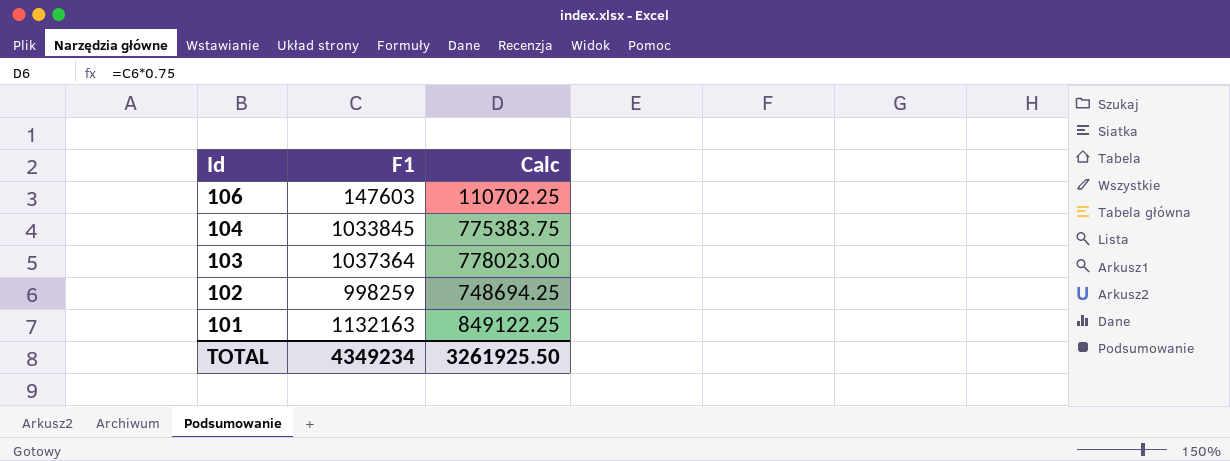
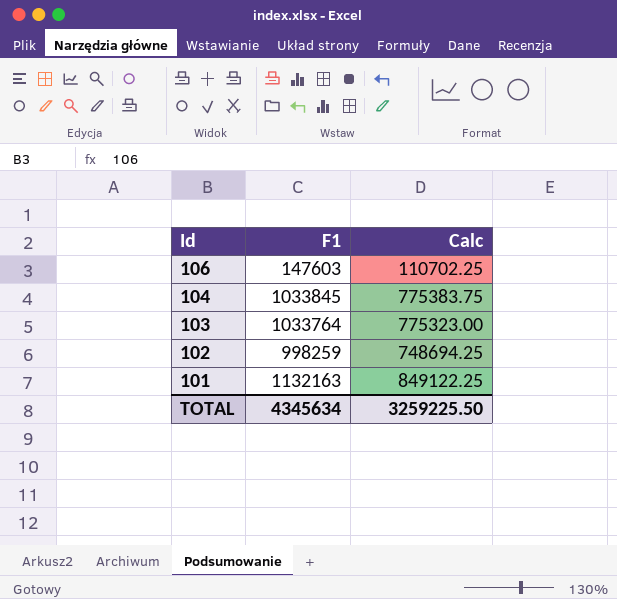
103 | F1: 1037364 -> 1033764
103 | Calc: 778023.00 -> 775323.00
TOTAL | F1: 4349234 -> 4345634
TOTAL | Calc: 3261925.50 -> 3259225.50

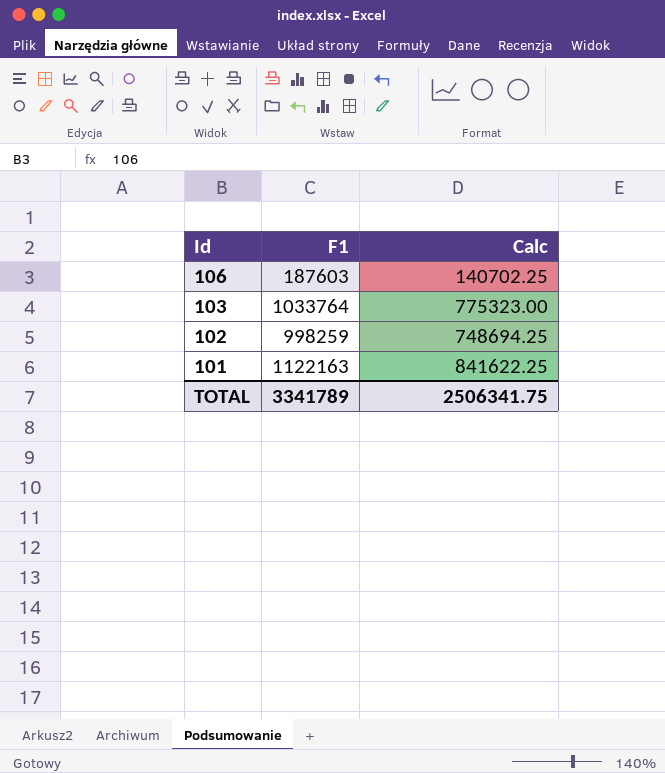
row 104: 1033845 | 775383.75 -> none
106 | F1: 147603 -> 187603
106 | Calc: 110702.25 -> 140702.25
101 | F1: 1132163 -> 1122163
101 | Calc: 849122.25 -> 841622.25
TOTAL | F1: 4345634 -> 3341789
TOTAL | Calc: 3259225.50 -> 2506341.75

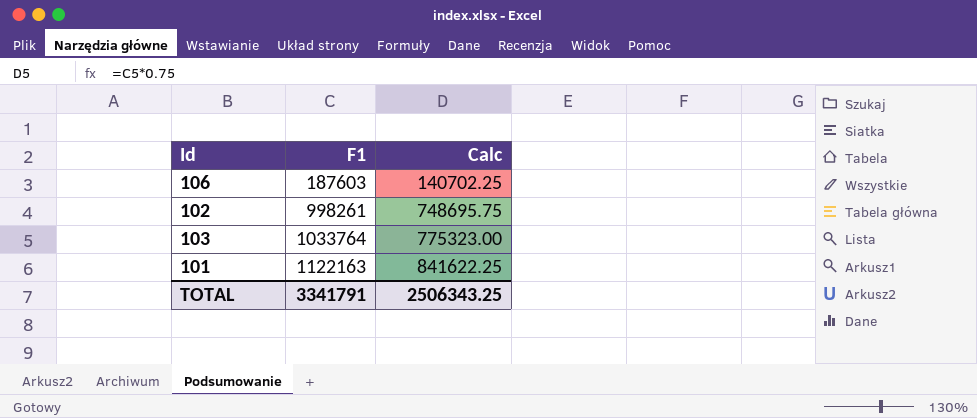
row order: Id descending -> F1 ascending
102 | F1: 998259 -> 998261
102 | Calc: 748694.25 -> 748695.75
TOTAL | F1: 3341789 -> 3341791
TOTAL | Calc: 2506341.75 -> 2506343.25

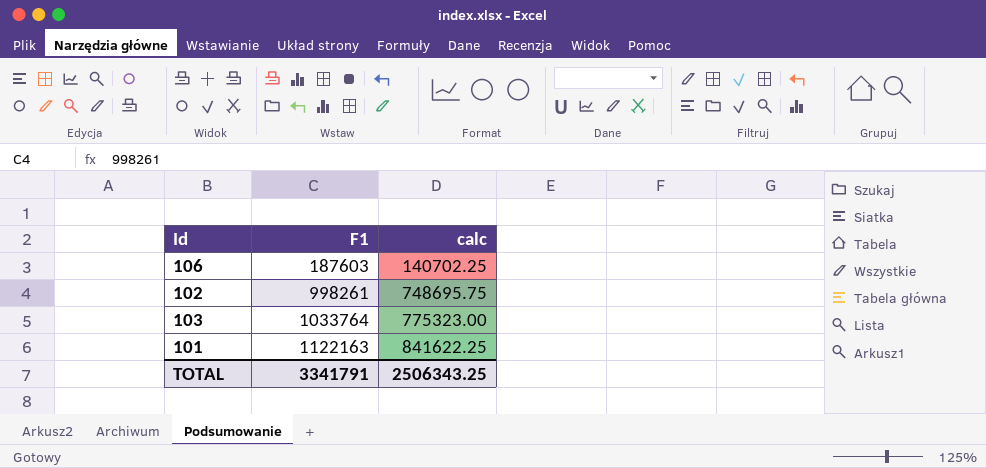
column name: Calc -> calc

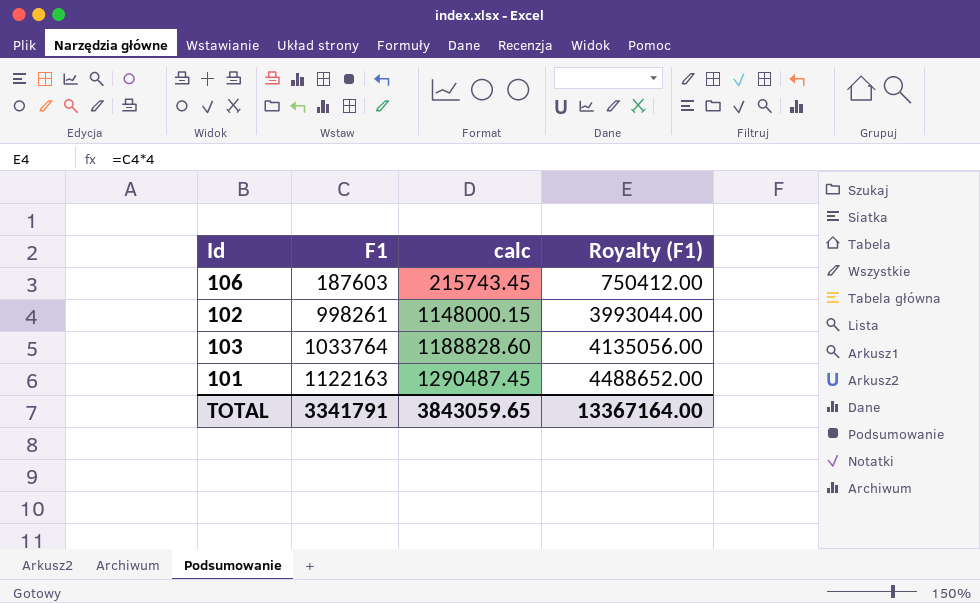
column calc | formula: [F1] * 0.75 -> [F1] * 1.15
column Royalty (F1) | formula: none -> [F1] * 4
TOTAL | calc: 2506343.25 -> 3843059.65

